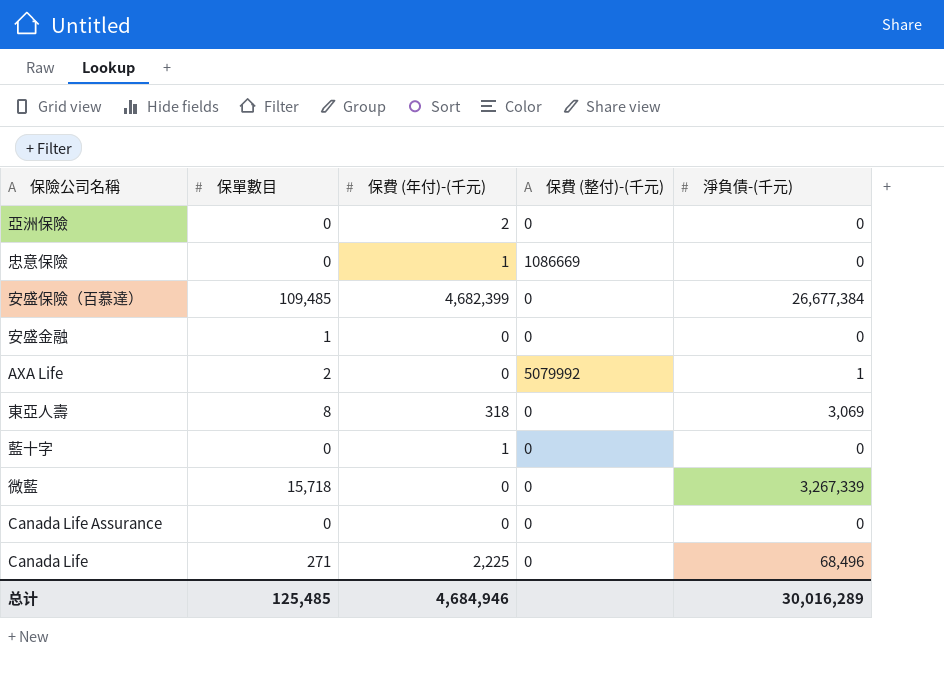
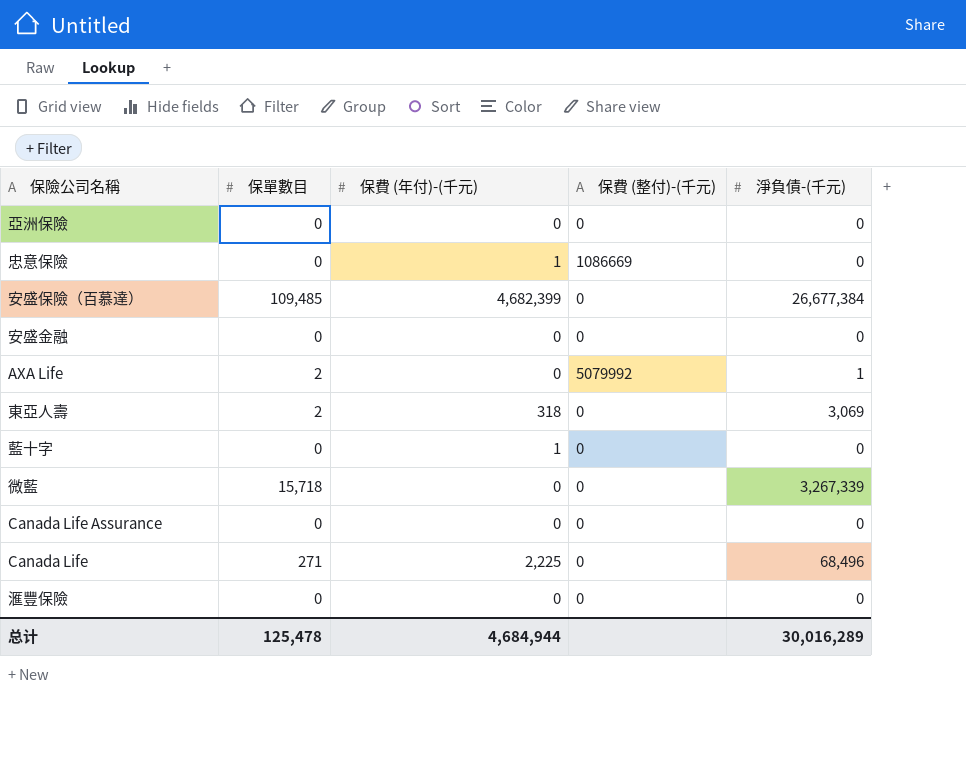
亞洲保險 | 保費 (年付)-(千元): 2 -> 0
安盛金融 | 保單數目: 1 -> 0
東亞人壽 | 保單數目: 8 -> 2
row 滙豐保險: none -> 0 | 0 | 0 | 0
总计 | 保單數目: 125,485 -> 125,478
总计 | 保費 (年付)-(千元): 4,684,946 -> 4,684,944

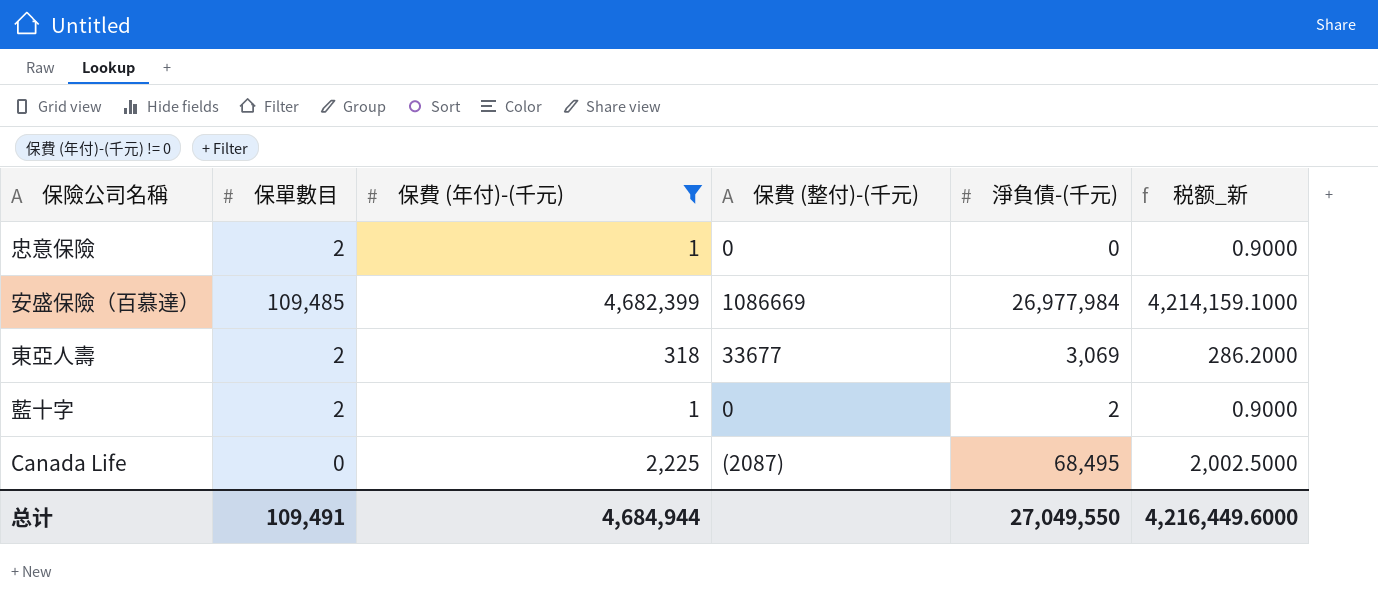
filter: none -> 保費 (年付)-(千元) != 0
column 税额_新 | formula: none -> [保費 (年付)-(千元)] * 0.9
忠意保險 | 保單數目: 0 -> 2
忠意保險 | 保費 (整付)-(千元): 1086669 -> 0
安盛保險（百慕達） | 保費 (整付)-(千元): 0 -> 1086669
安盛保險（百慕達） | 淨負債-(千元): 26,677,384 -> 26,977,984
東亞人壽 | 保費 (整付)-(千元): 0 -> 33677
藍十字 | 保單數目: 0 -> 2
藍十字 | 淨負債-(千元): 0 -> 2
Canada Life | 保單數目: 271 -> 0
Canada Life | 保費 (整付)-(千元): 0 -> (2087)
Canada Life | 淨負債-(千元): 68,496 -> 68,495
总计 | 保單數目: 125,478 -> 109,491
总计 | 淨負債-(千元): 30,016,289 -> 27,049,550

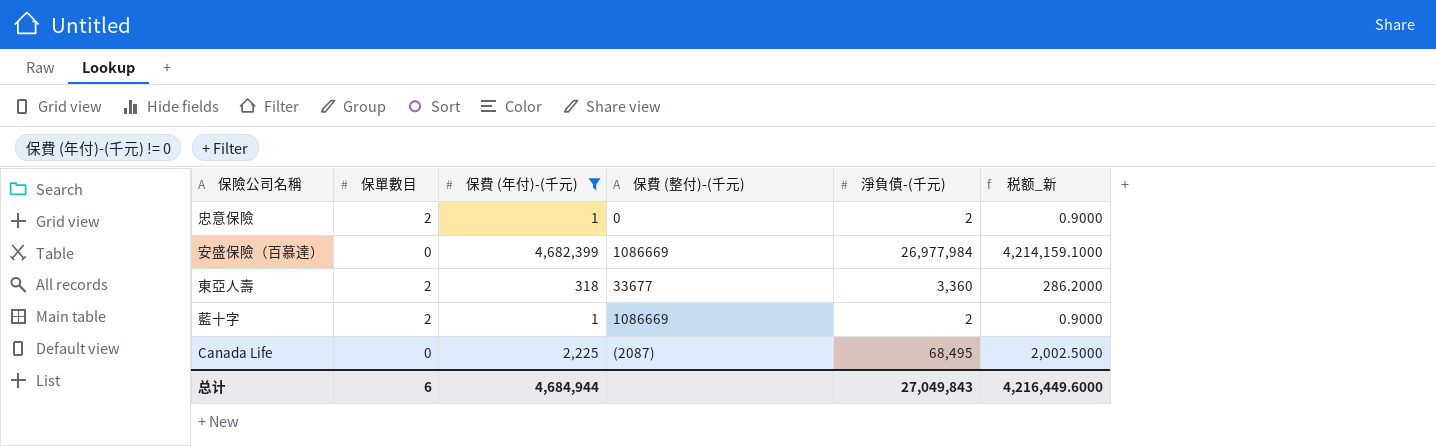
忠意保險 | 淨負債-(千元): 0 -> 2
安盛保險（百慕達） | 保單數目: 109,485 -> 0
東亞人壽 | 淨負債-(千元): 3,069 -> 3,360
藍十字 | 保費 (整付)-(千元): 0 -> 1086669
总计 | 保單數目: 109,491 -> 6
总计 | 淨負債-(千元): 27,049,550 -> 27,049,843

